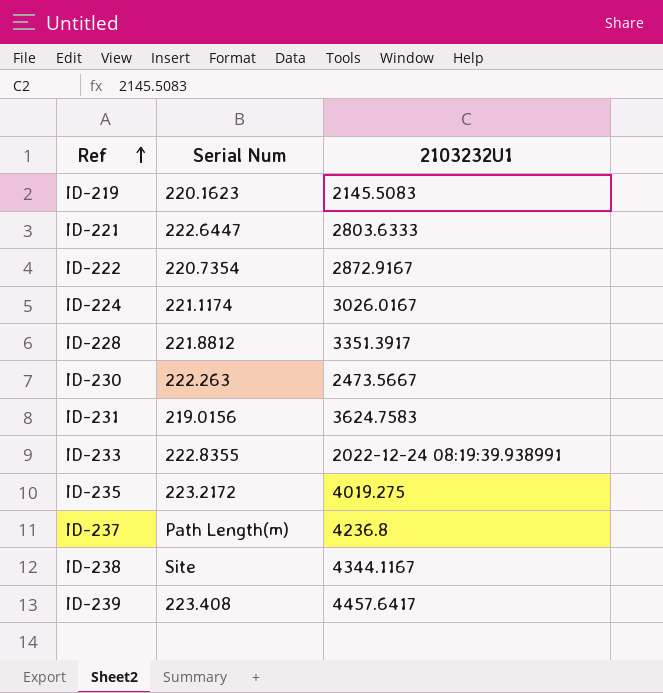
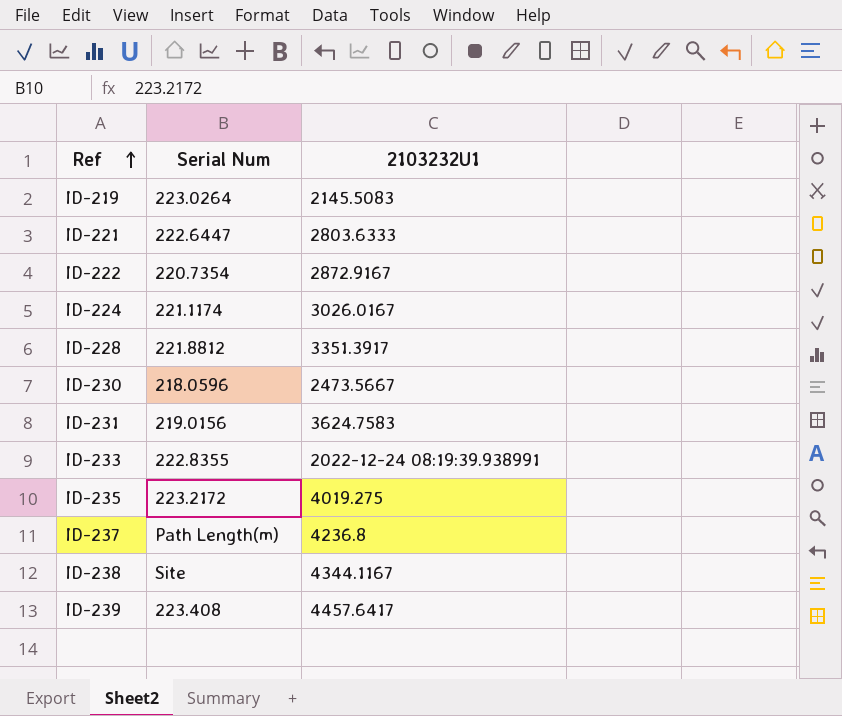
ID-219 | Serial Num: 220.1623 -> 223.0264
ID-230 | Serial Num: 222.263 -> 218.0596

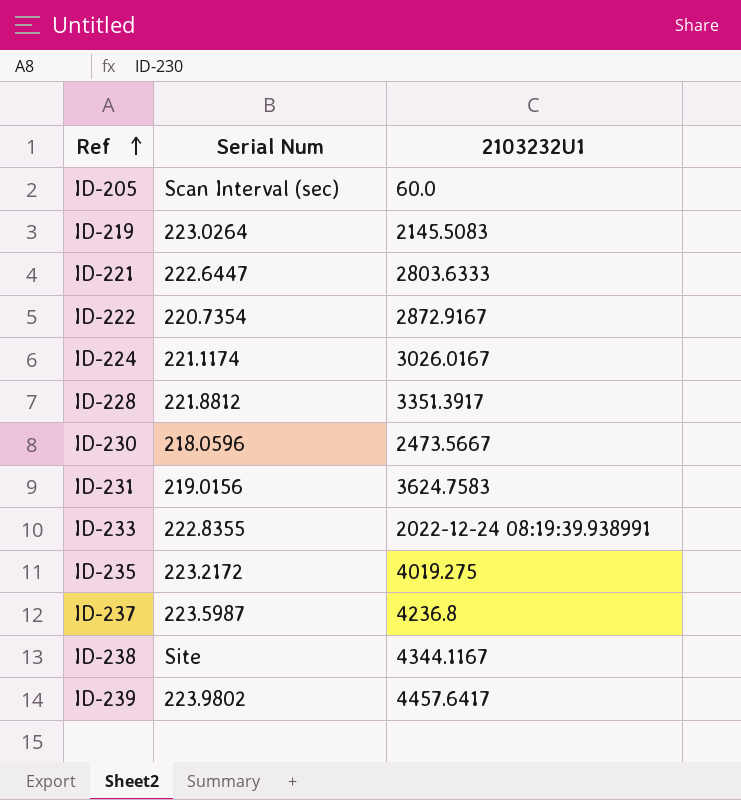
row ID-205: none -> Scan Interval (sec) | 60.0
ID-237 | Serial Num: Path Length(m) -> 223.5987
ID-239 | Serial Num: 223.408 -> 223.9802

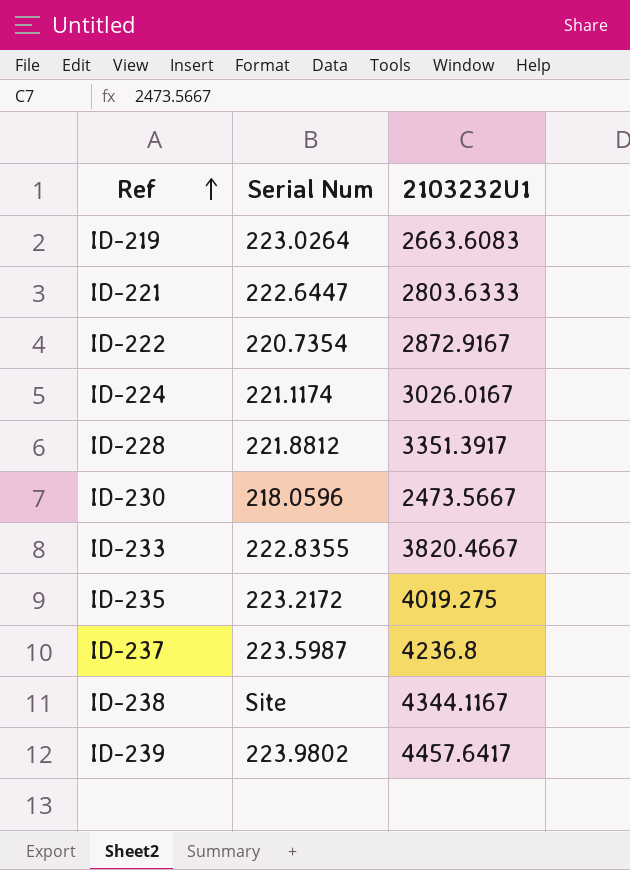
row ID-205: Scan Interval (sec) | 60.0 -> none
row ID-231: 219.0156 | 3624.7583 -> none
ID-219 | 2103232U1: 2145.5083 -> 2663.6083
ID-233 | 2103232U1: 2022-12-24 08:19:39.938991 -> 3820.4667

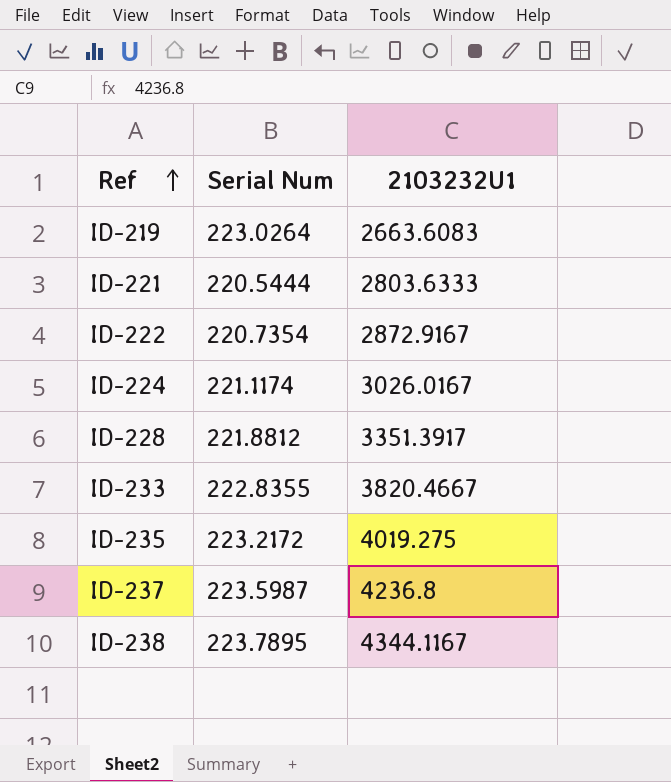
row ID-230: 218.0596 | 2473.5667 -> none
row ID-239: 223.9802 | 4457.6417 -> none
ID-221 | Serial Num: 222.6447 -> 220.5444
ID-238 | Serial Num: Site -> 223.7895

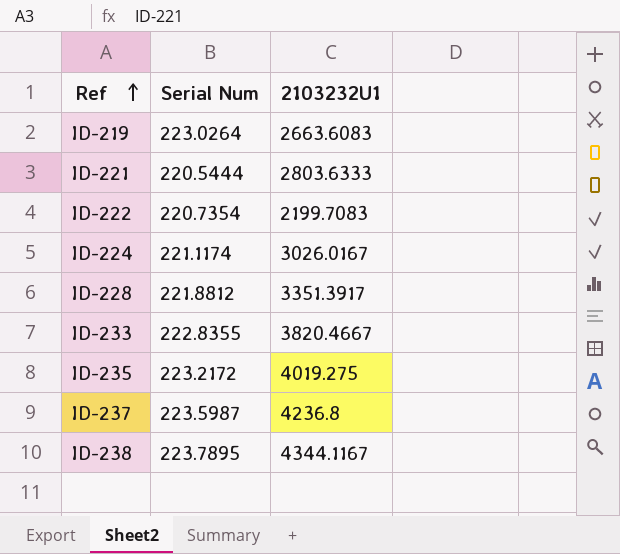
ID-222 | 2103232U1: 2872.9167 -> 2199.7083

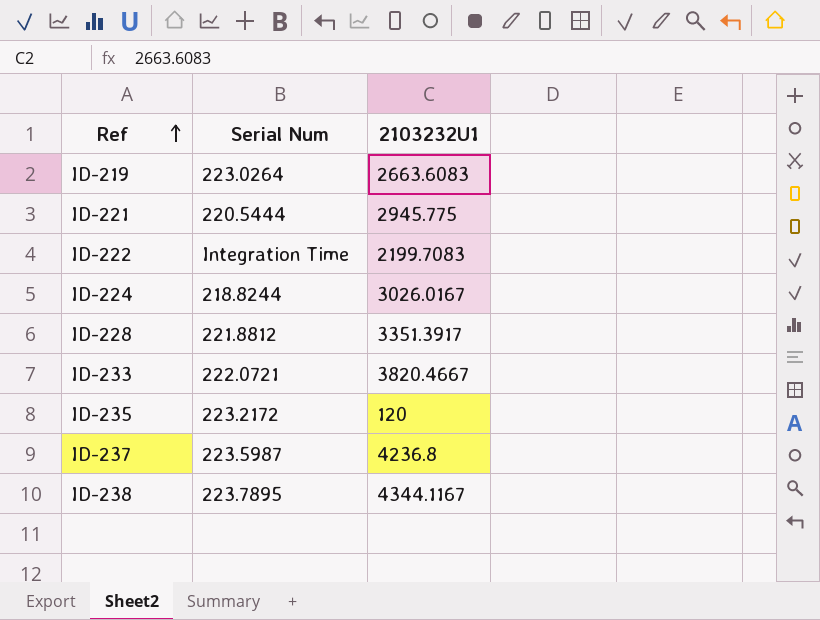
ID-221 | 2103232U1: 2803.6333 -> 2945.775
ID-222 | Serial Num: 220.7354 -> Integration Time
ID-224 | Serial Num: 221.1174 -> 218.8244
ID-233 | Serial Num: 222.8355 -> 222.0721
ID-235 | 2103232U1: 4019.275 -> 120

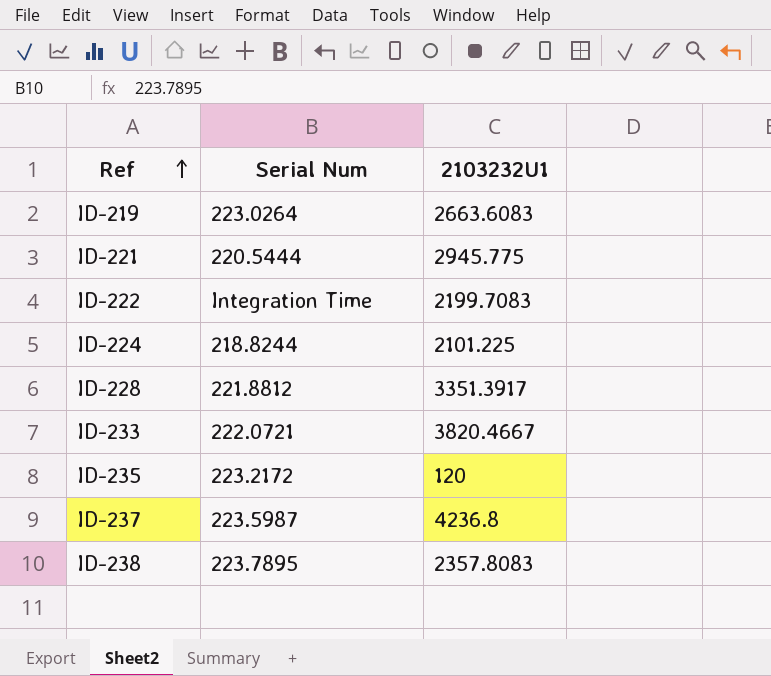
ID-224 | 2103232U1: 3026.0167 -> 2101.225
ID-238 | 2103232U1: 4344.1167 -> 2357.8083

